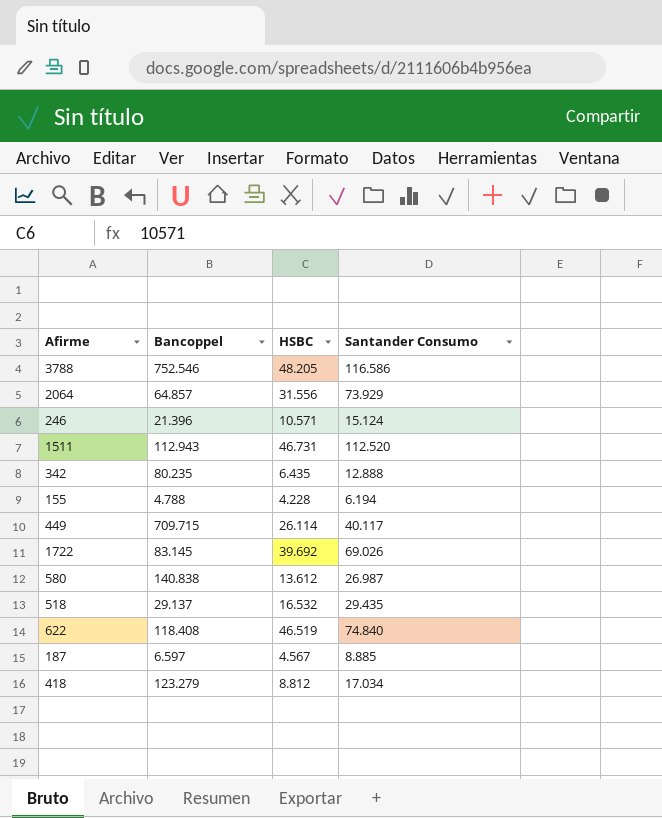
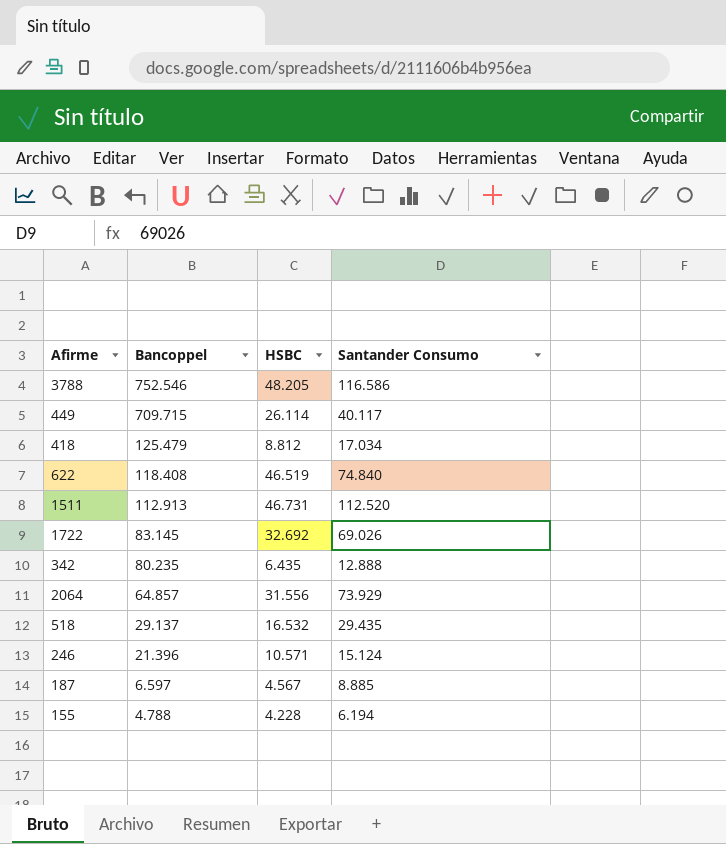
row order: none -> Bancoppel descending
row 580: 140.838 | 13.612 | 26.987 -> none
418 | Bancoppel: 123.279 -> 125.479
1511 | Bancoppel: 112.943 -> 112.913
1722 | HSBC: 39.692 -> 32.692

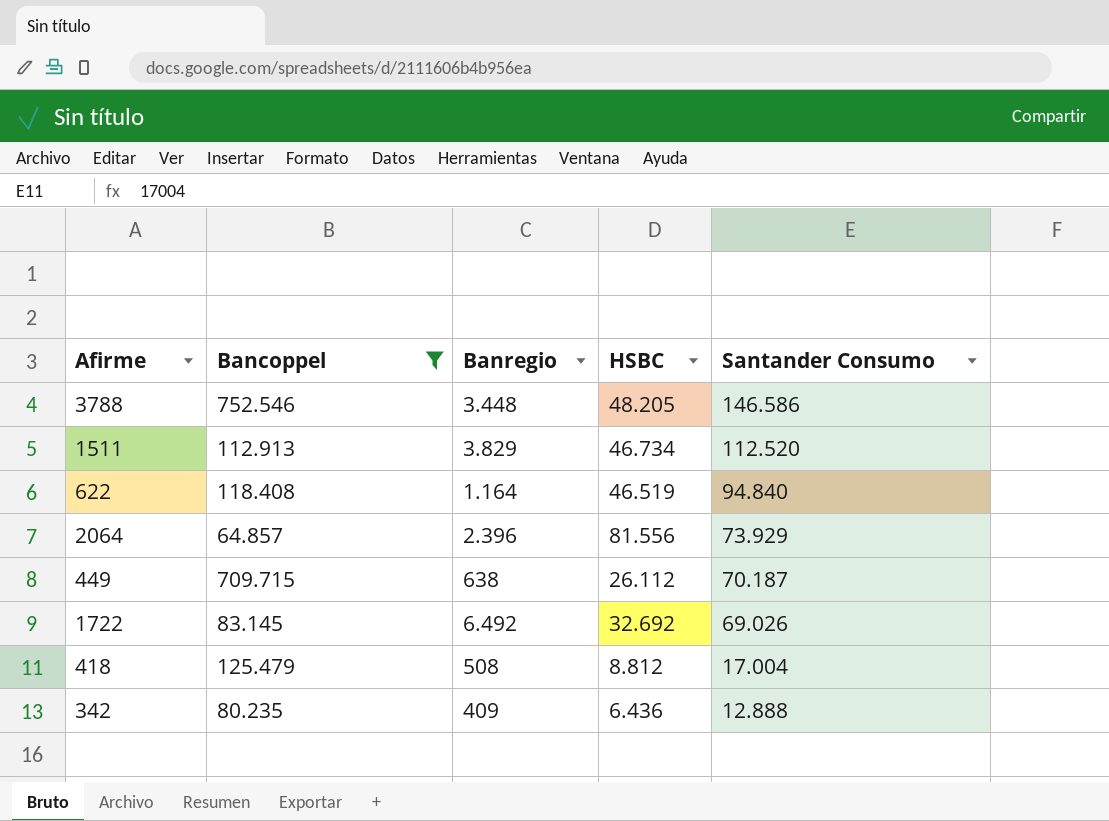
filter: none -> Bancoppel >= 64.857
row order: Bancoppel descending -> Santander Consumo descending
column Banregio | position: none -> 3
3788 | Santander Consumo: 116.586 -> 146.586
1511 | HSBC: 46.731 -> 46.734
622 | Santander Consumo: 74.840 -> 94.840
2064 | HSBC: 31.556 -> 81.556
449 | HSBC: 26.114 -> 26.112
449 | Santander Consumo: 40.117 -> 70.187
418 | Santander Consumo: 17.034 -> 17.004
342 | HSBC: 6.435 -> 6.436

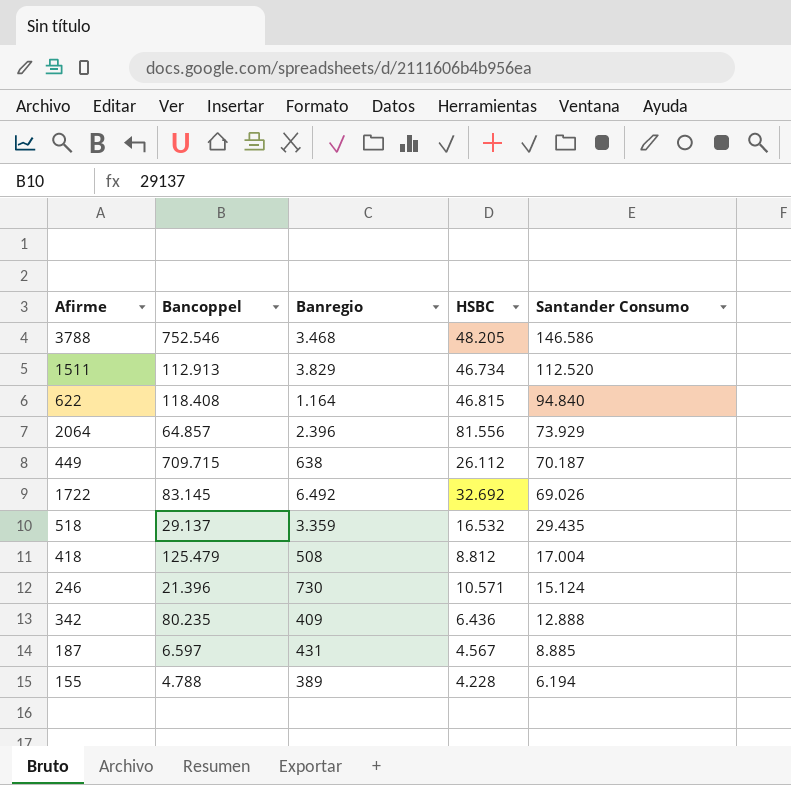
filter: Bancoppel >= 64.857 -> none
3788 | Banregio: 3.448 -> 3.468
622 | HSBC: 46.519 -> 46.815

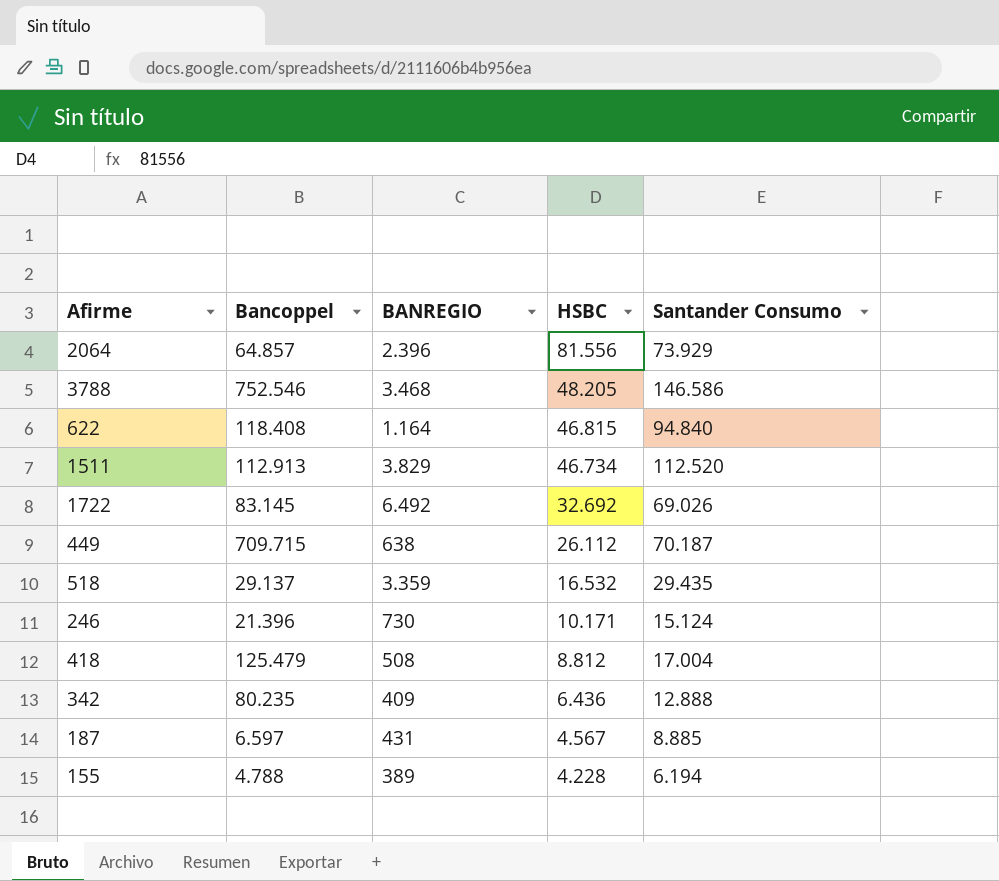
row order: Santander Consumo descending -> HSBC descending
column name: Banregio -> BANREGIO
246 | HSBC: 10.571 -> 10.171

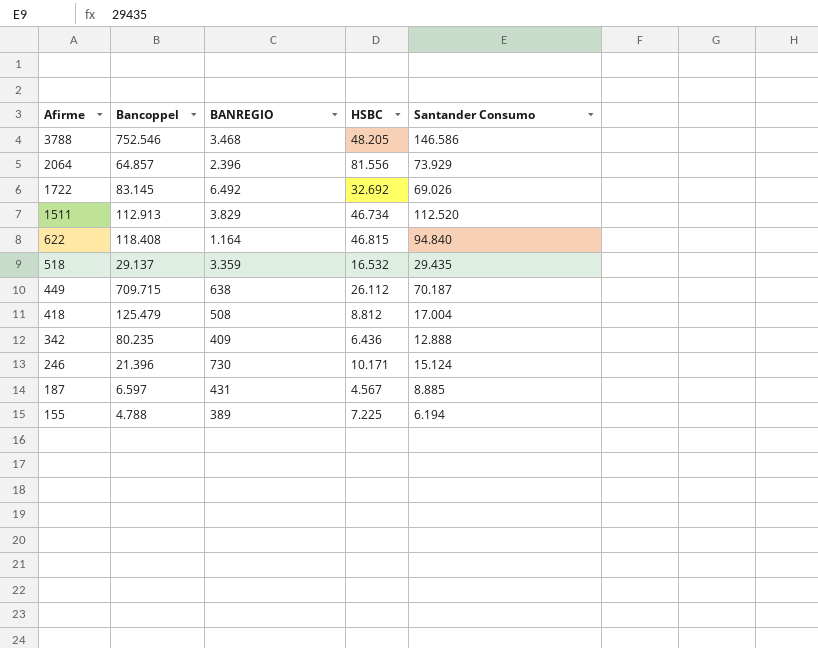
row order: HSBC descending -> Afirme descending
155 | HSBC: 4.228 -> 7.225

